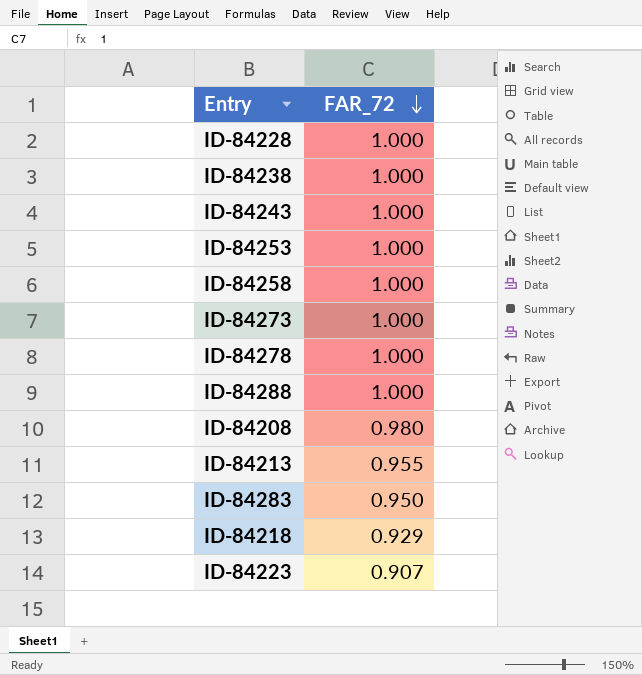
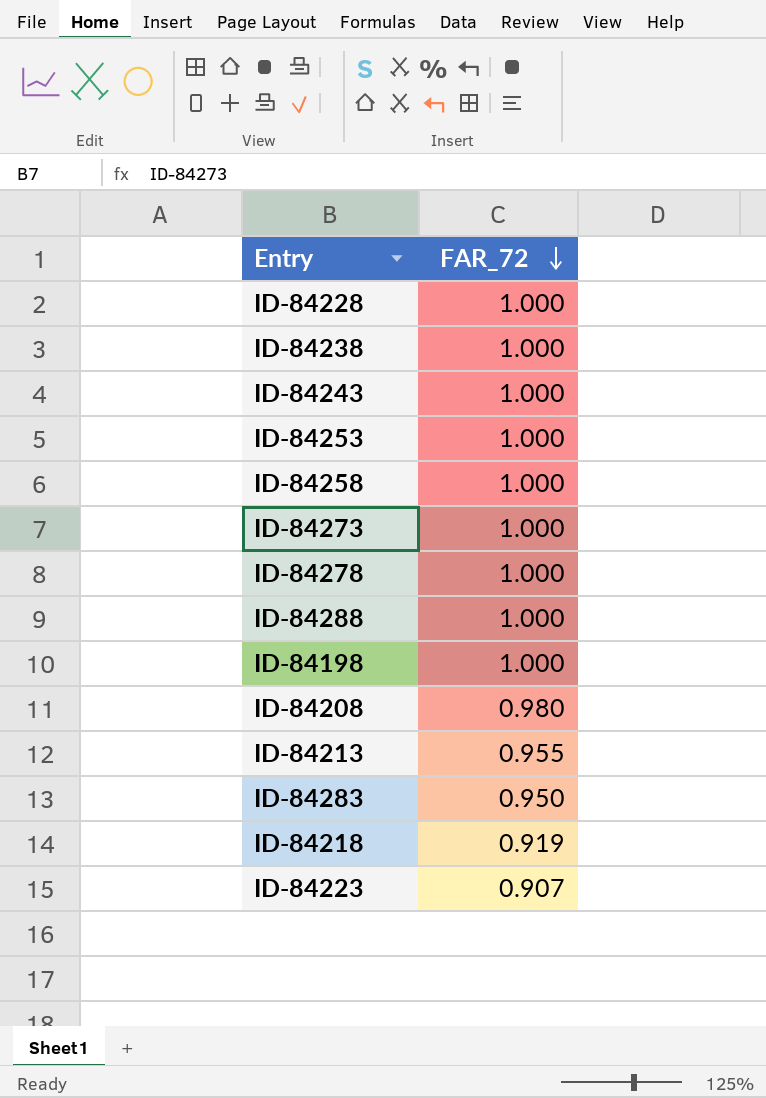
row ID-84198: none -> 1.000
ID-84218 | FAR_72: 0.929 -> 0.919

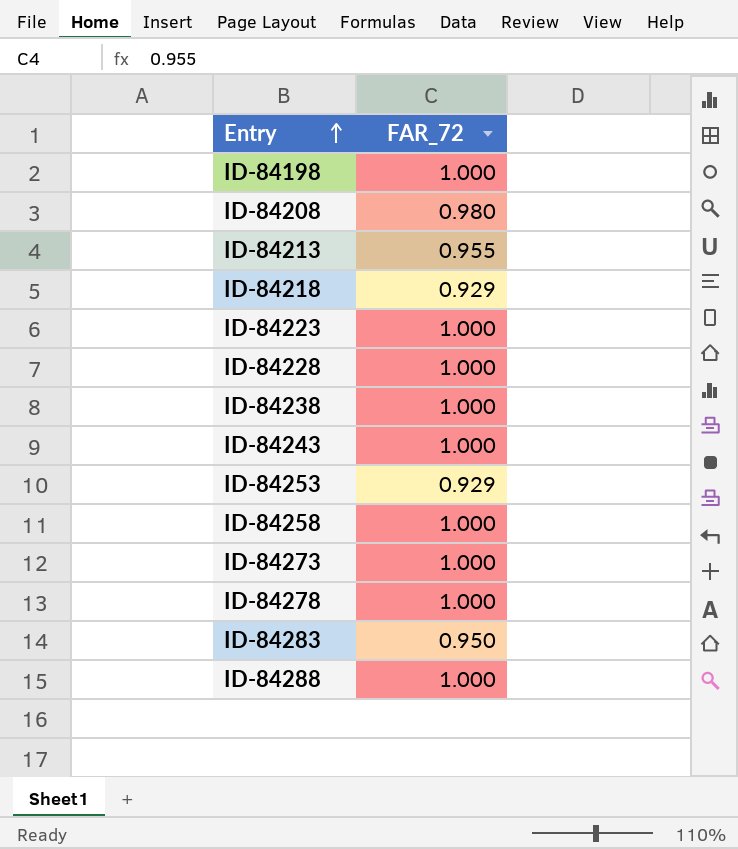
row order: FAR_72 descending -> Entry ascending
ID-84218 | FAR_72: 0.919 -> 0.929
ID-84223 | FAR_72: 0.907 -> 1.000
ID-84253 | FAR_72: 1.000 -> 0.929

